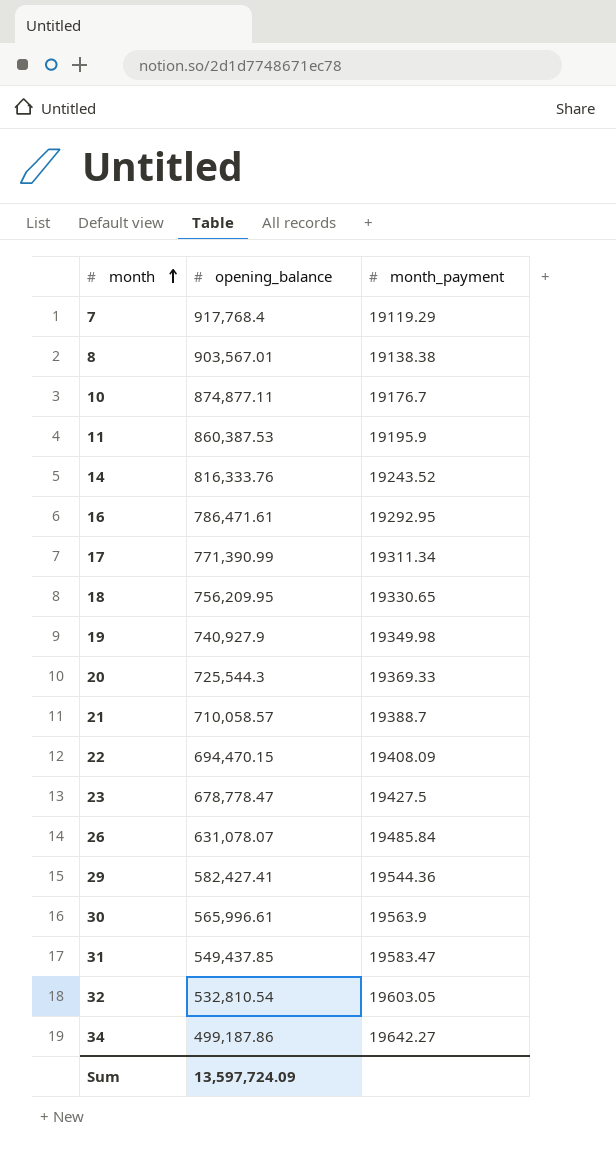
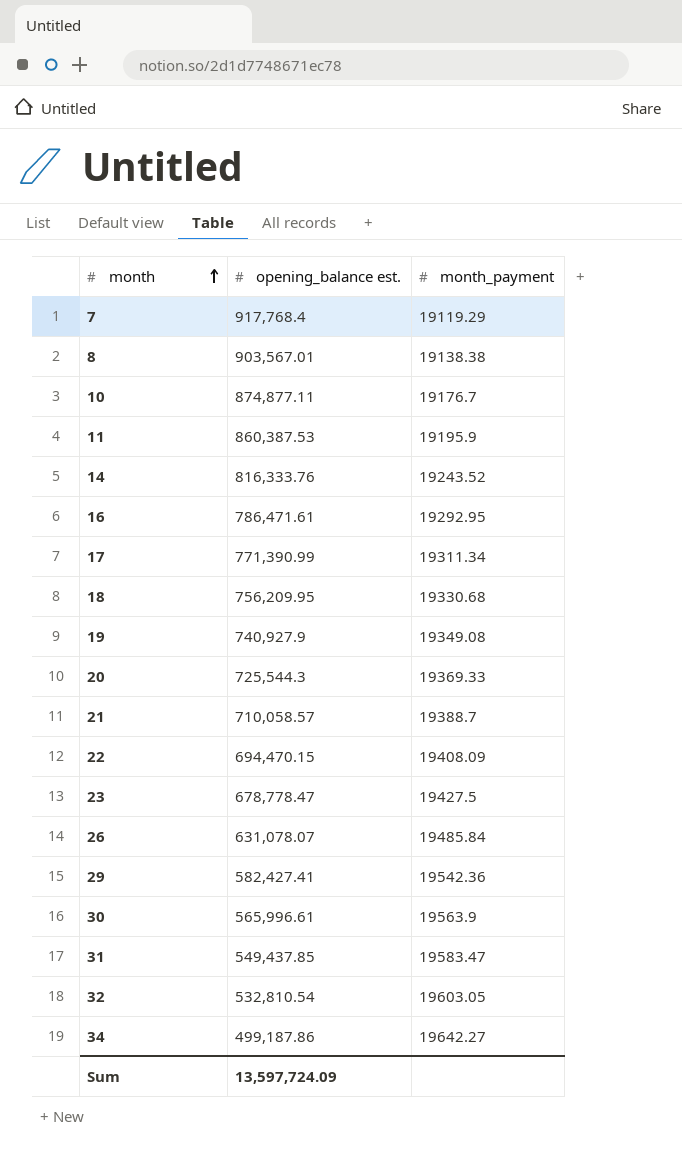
column name: opening_balance -> opening_balance est.
18 | month_payment: 19330.65 -> 19330.68
19 | month_payment: 19349.98 -> 19349.08
29 | month_payment: 19544.36 -> 19542.36

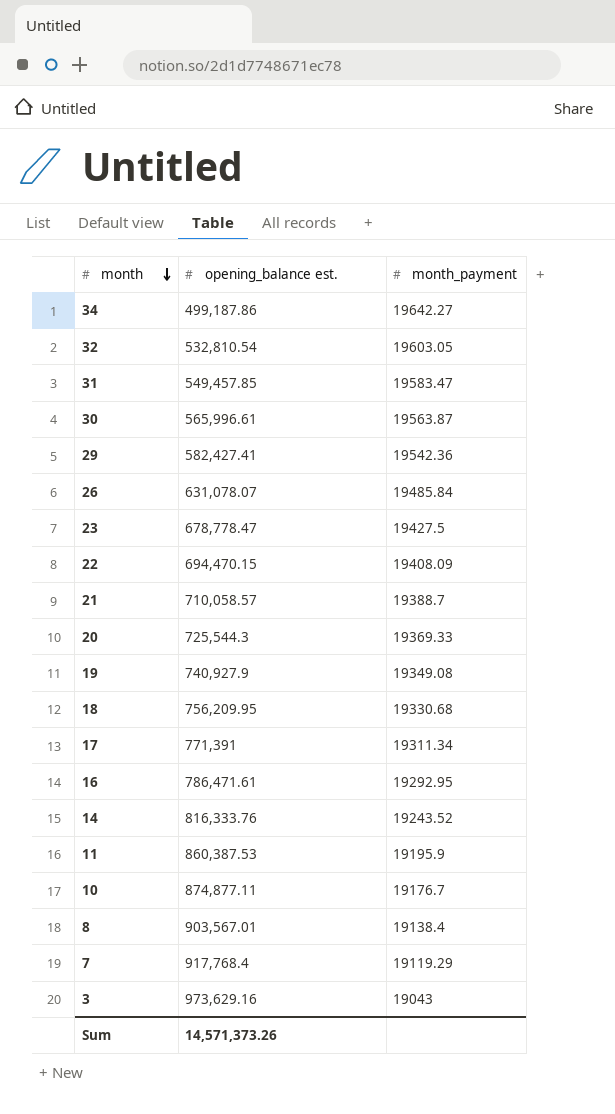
row order: month ascending -> month descending
31 | opening_balance est.: 549,437.85 -> 549,457.85
30 | month_payment: 19563.9 -> 19563.87
17 | opening_balance est.: 771,390.99 -> 771,391
8 | month_payment: 19138.38 -> 19138.4
row 3: none -> 973,629.16 | 19043
Sum | opening_balance est.: 13,597,724.09 -> 14,571,373.26

